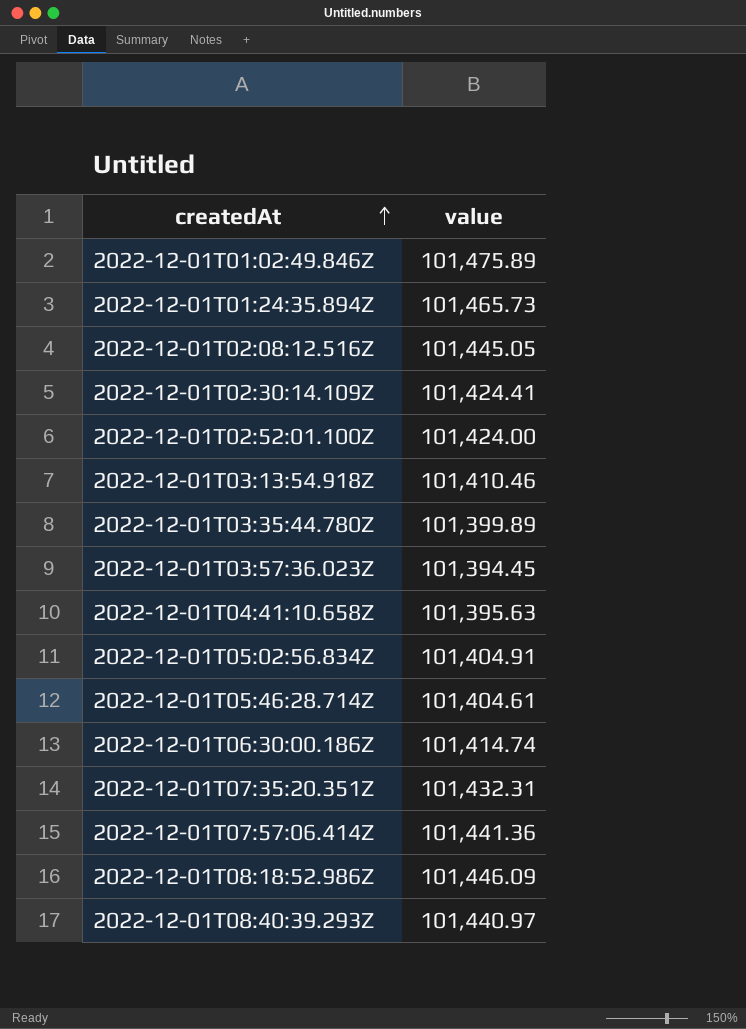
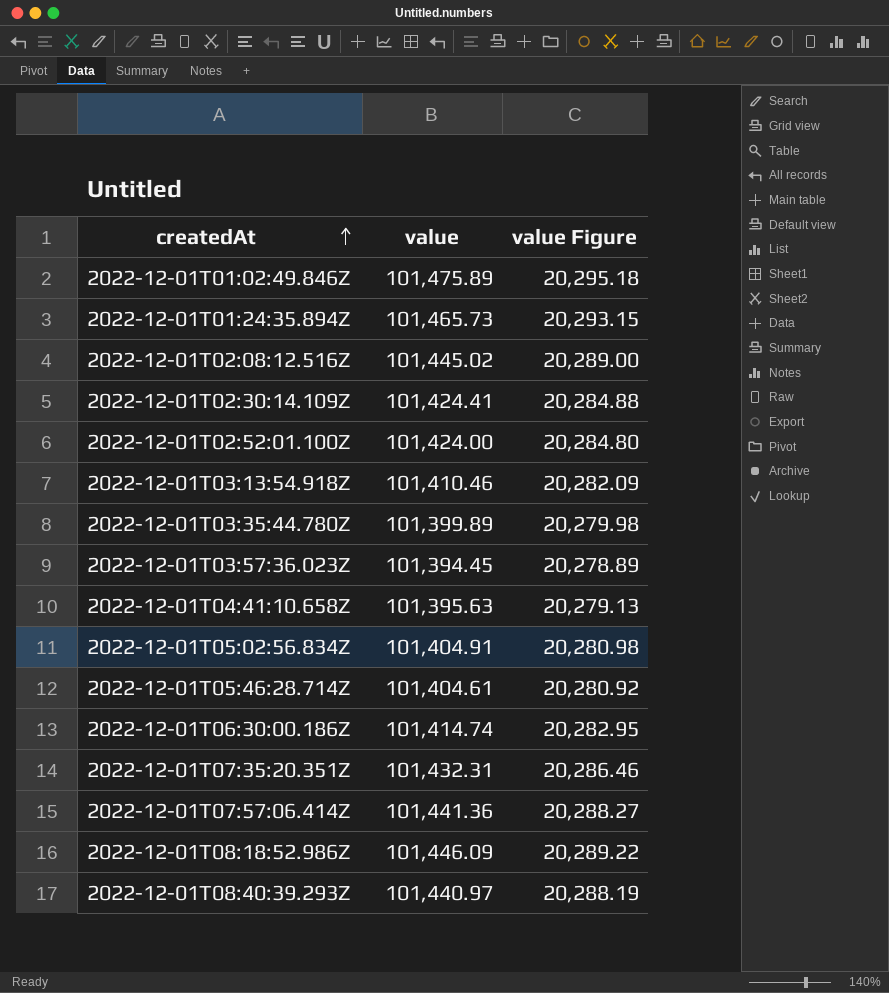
column value Figure | formula: none -> [value] * 0.2
2022-12-01T02:08:12.516Z | value: 101,445.05 -> 101,445.02

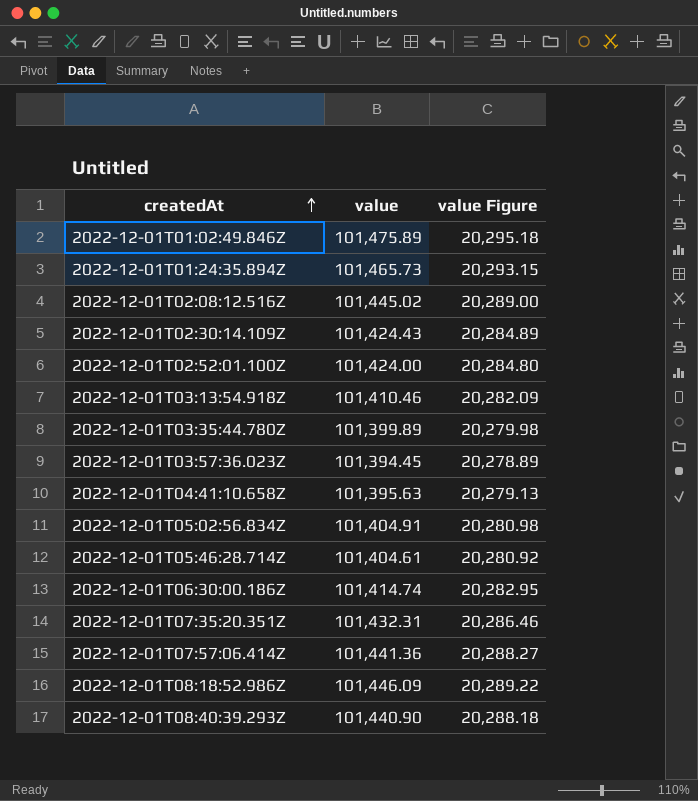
2022-12-01T02:30:14.109Z | value: 101,424.41 -> 101,424.43
2022-12-01T02:30:14.109Z | value Figure: 20,284.88 -> 20,284.89
2022-12-01T08:40:39.293Z | value: 101,440.97 -> 101,440.90
2022-12-01T08:40:39.293Z | value Figure: 20,288.19 -> 20,288.18

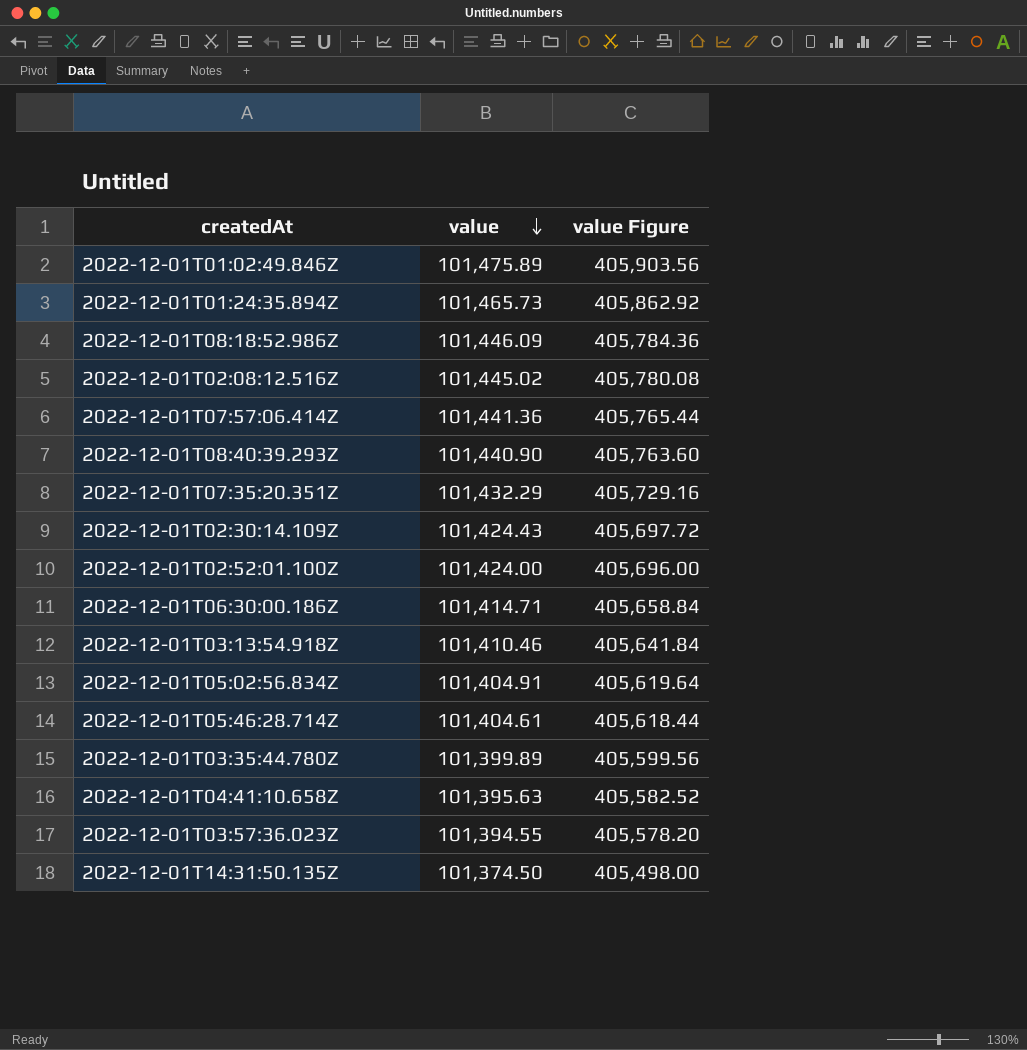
row order: createdAt ascending -> value descending
column value Figure | formula: [value] * 0.2 -> [value] * 4
2022-12-01T07:35:20.351Z | value: 101,432.31 -> 101,432.29
2022-12-01T06:30:00.186Z | value: 101,414.74 -> 101,414.71
2022-12-01T03:57:36.023Z | value: 101,394.45 -> 101,394.55
row 2022-12-01T14:31:50.135Z: none -> 101,374.50 | 405,498.00

